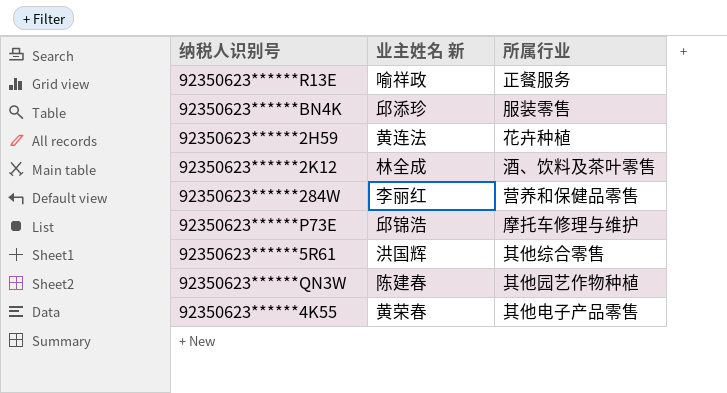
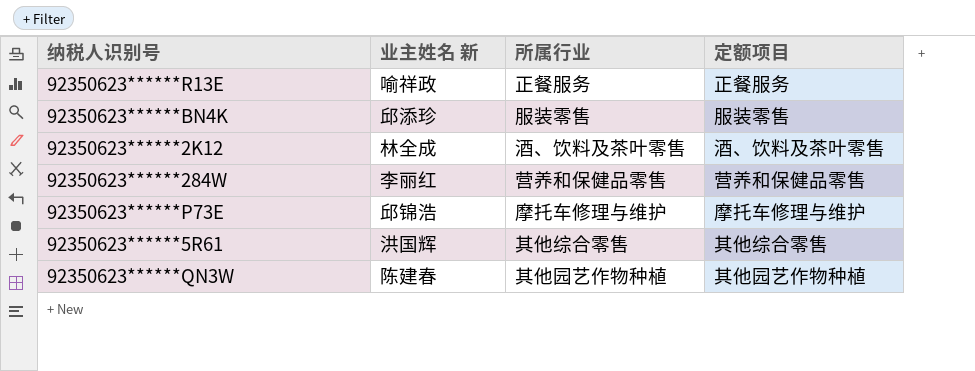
column 定额项目 | position: none -> 4
row 92350623******2H59: 黄连法 | 花卉种植 -> none
row 92350623******4K55: 黄荣春 | 其他电子产品零售 -> none

